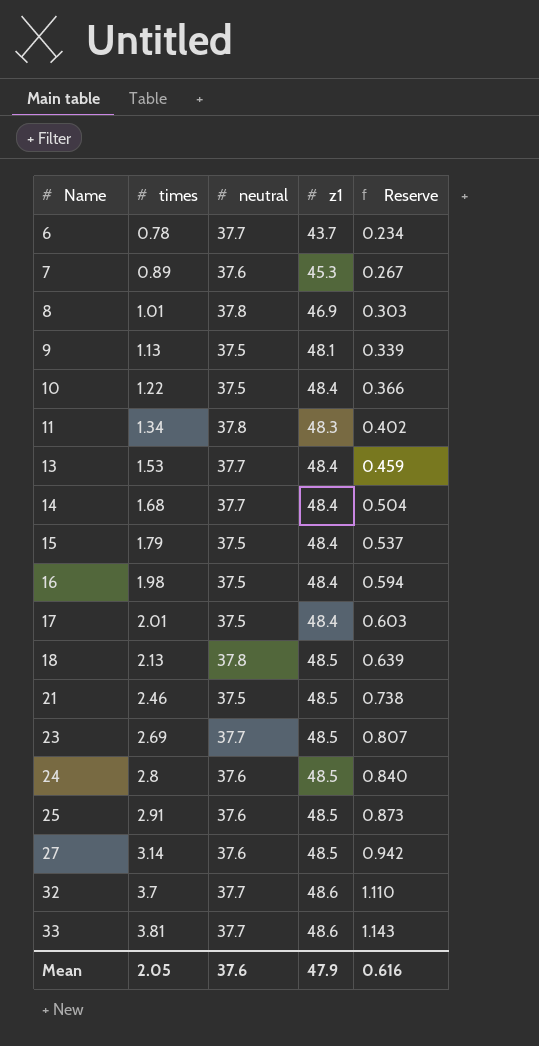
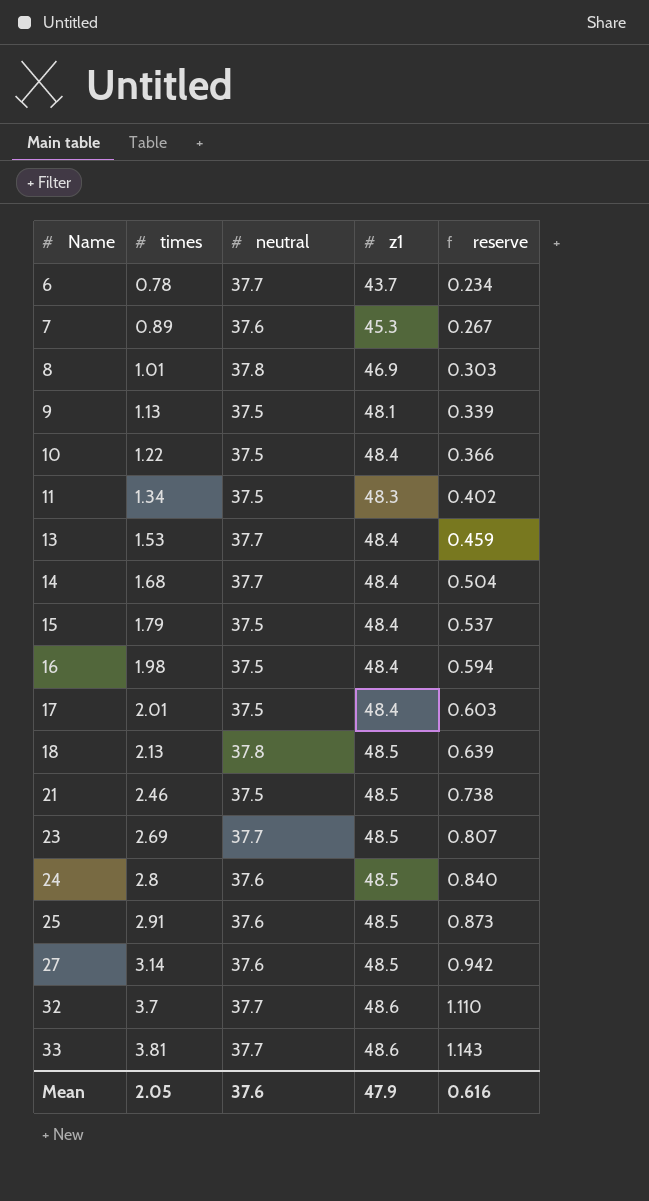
column name: Reserve -> reserve
11 | neutral: 37.8 -> 37.5

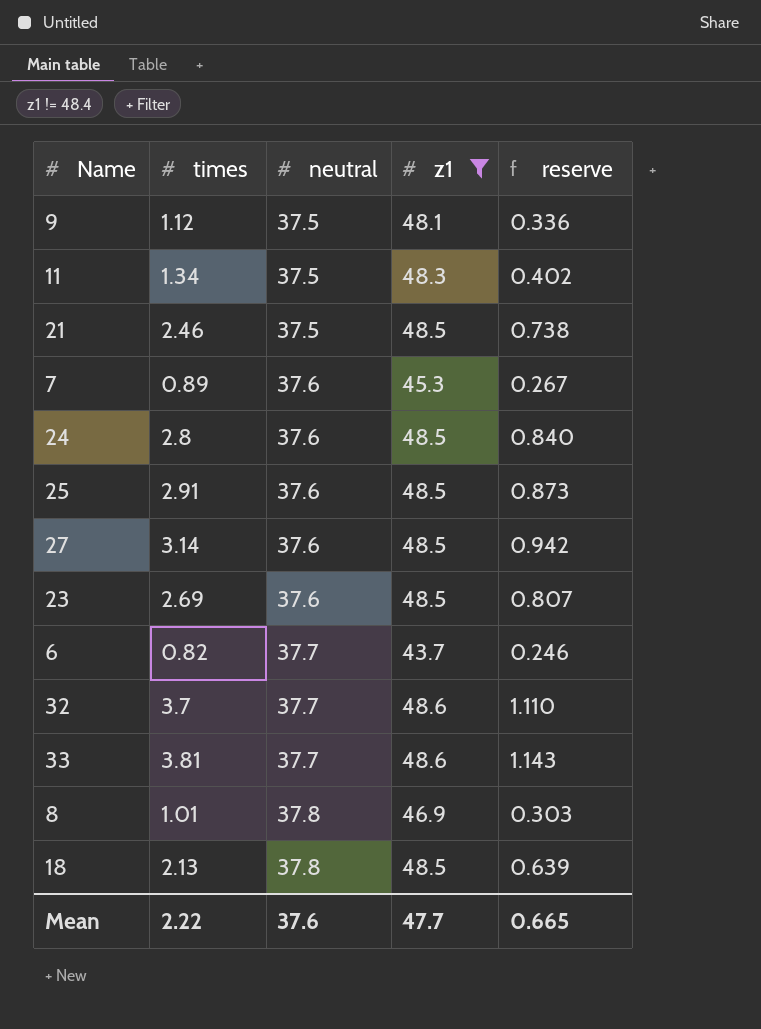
filter: none -> z1 != 48.4
row order: Name ascending -> neutral ascending
9 | times: 1.13 -> 1.12
9 | reserve: 0.339 -> 0.336
23 | neutral: 37.7 -> 37.6
6 | times: 0.78 -> 0.82
6 | reserve: 0.234 -> 0.246
Mean | times: 2.05 -> 2.22
Mean | z1: 47.9 -> 47.7
Mean | reserve: 0.616 -> 0.665

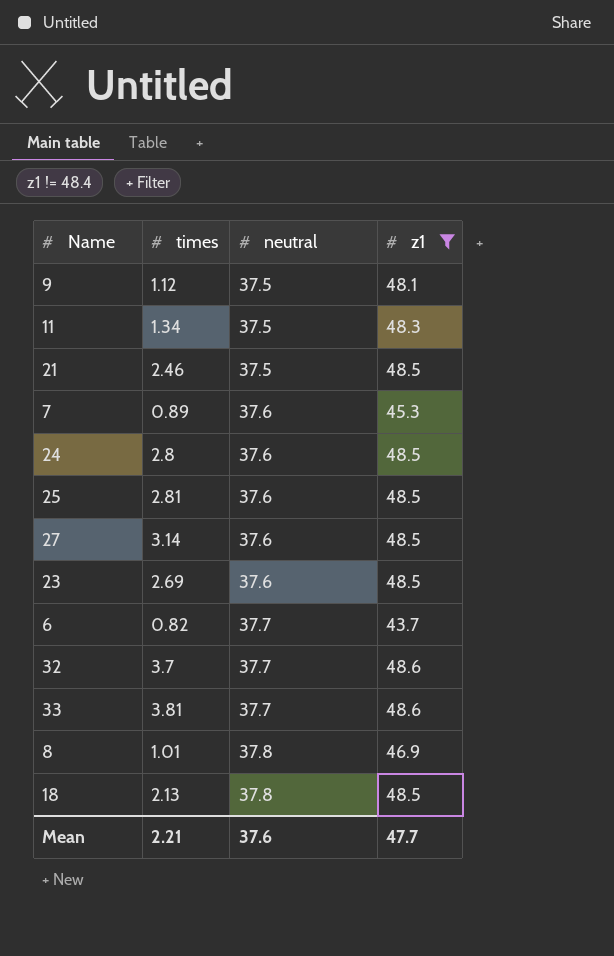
column reserve | formula: [times] * 0.3 -> none
25 | times: 2.91 -> 2.81
Mean | times: 2.22 -> 2.21

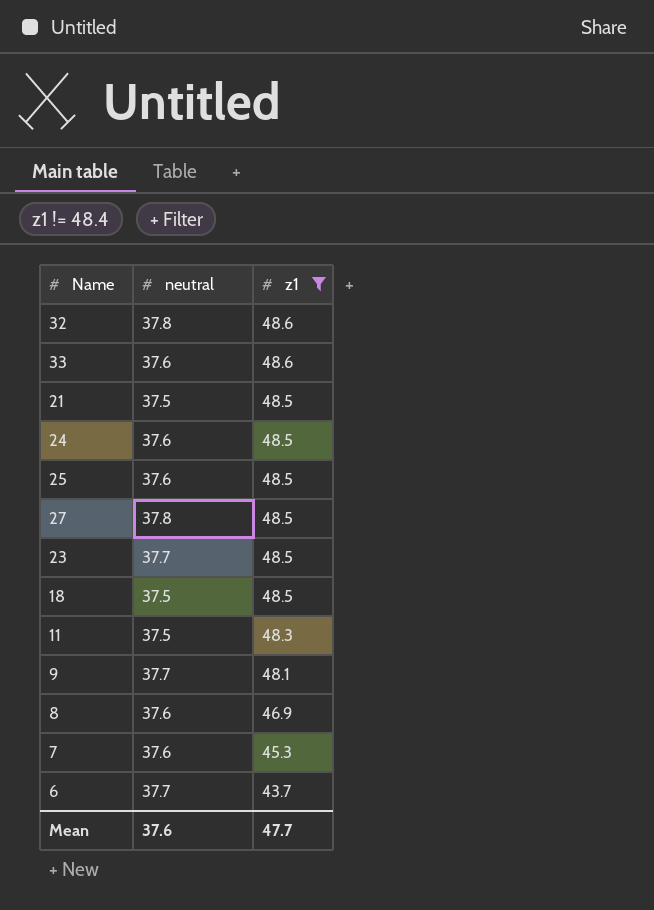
row order: neutral ascending -> z1 descending
column times | position: 2 -> none
32 | neutral: 37.7 -> 37.8
33 | neutral: 37.7 -> 37.6
27 | neutral: 37.6 -> 37.8
23 | neutral: 37.6 -> 37.7
18 | neutral: 37.8 -> 37.5
9 | neutral: 37.5 -> 37.7
8 | neutral: 37.8 -> 37.6

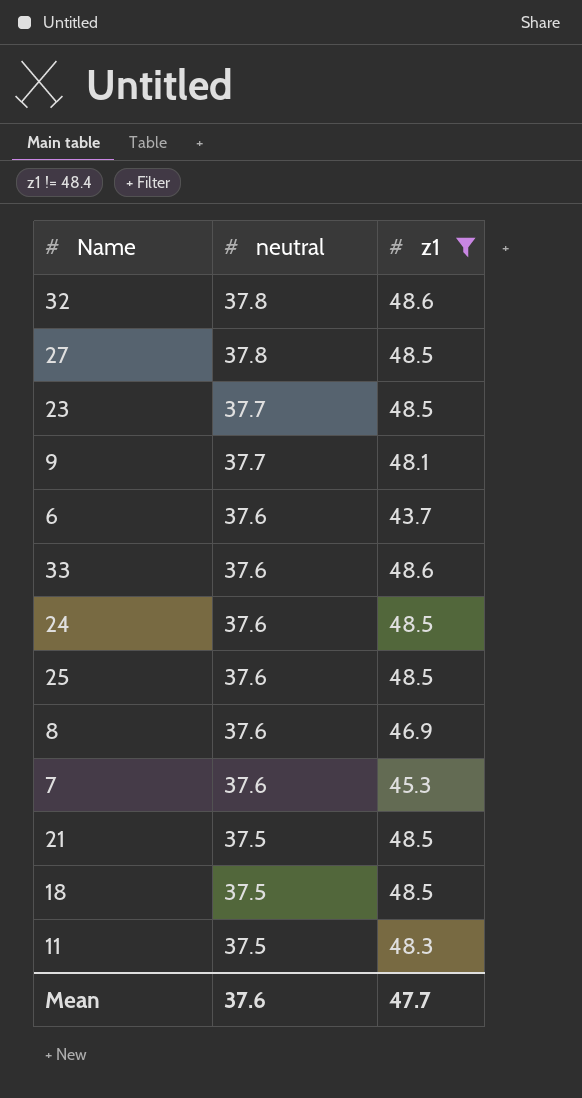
row order: z1 descending -> neutral descending
6 | neutral: 37.7 -> 37.6

